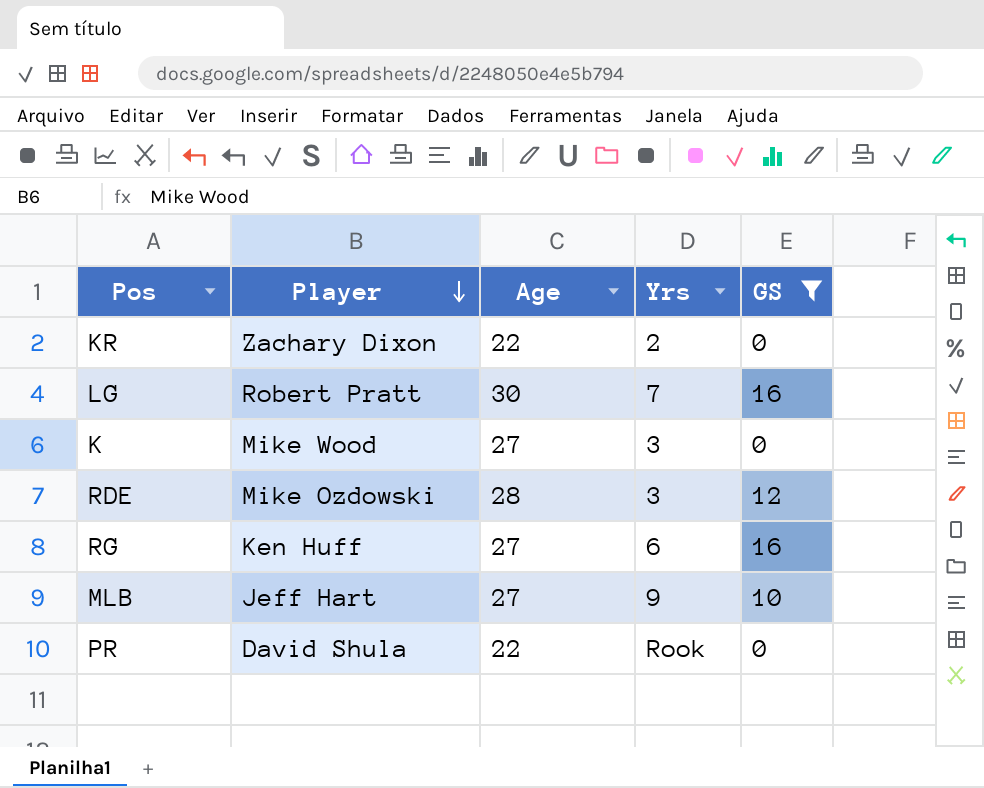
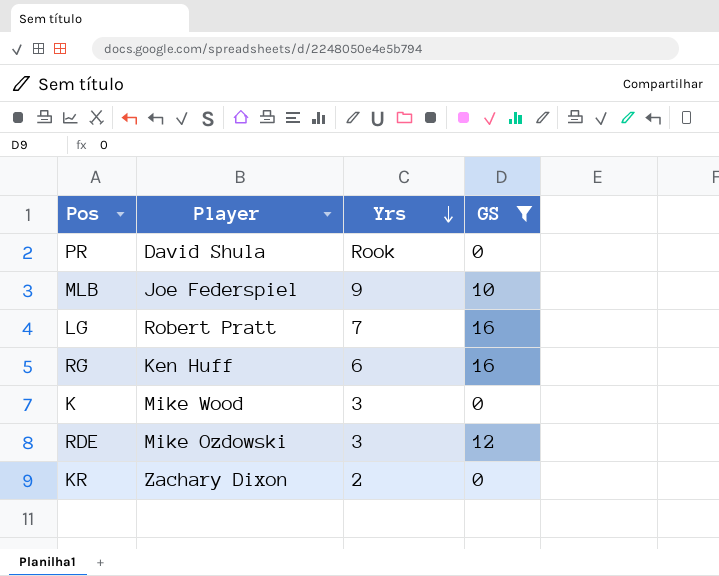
row order: Player descending -> Yrs descending
column Age | position: 3 -> none
MLB | Player: Jeff Hart -> Joe Federspiel

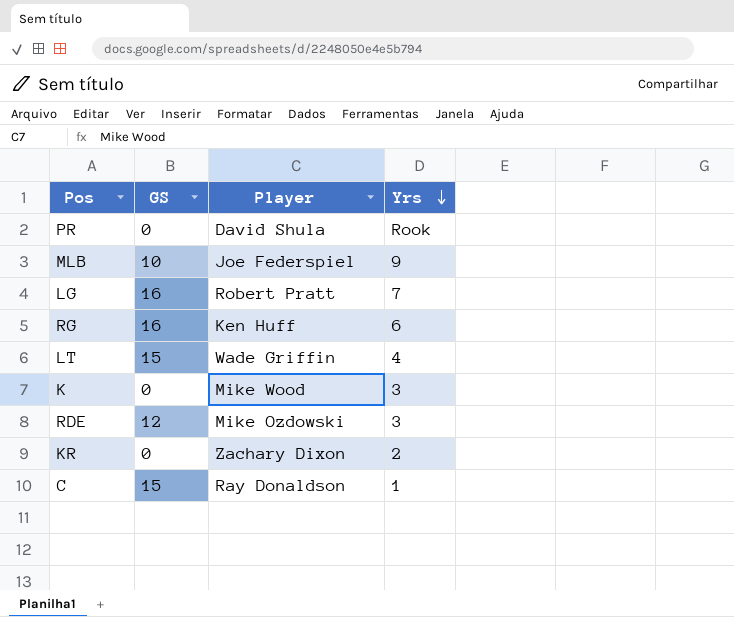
filter: GS != 15 -> none
column GS | position: 4 -> 2

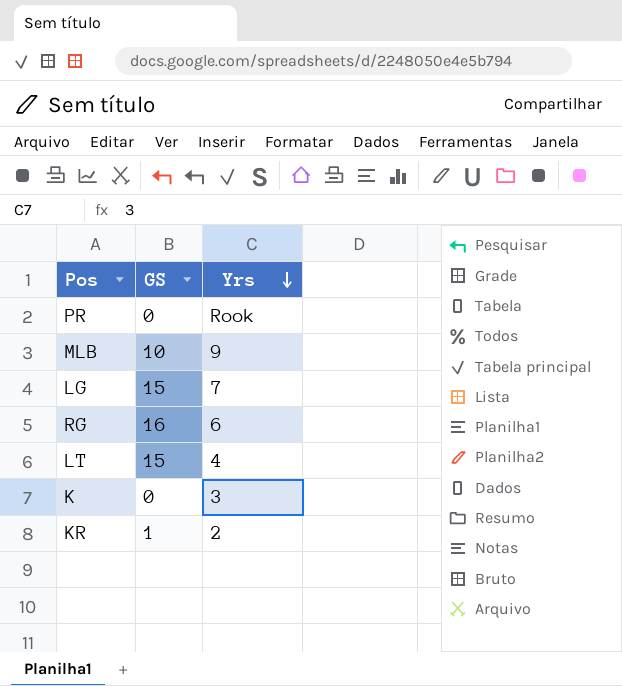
column Player | position: 3 -> none
row RDE: 12 | Mike Ozdowski | 3 -> none
row C: 15 | Ray Donaldson | 1 -> none
LG | GS: 16 -> 15
KR | GS: 0 -> 1

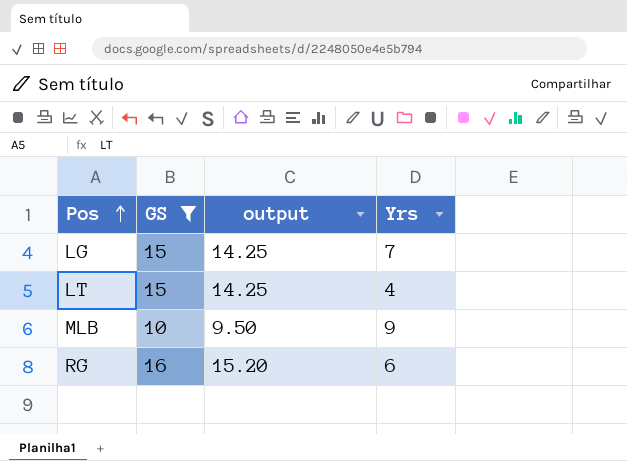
filter: none -> GS >= 10
row order: Yrs descending -> Pos ascending
column output | formula: none -> [GS] * 0.95

